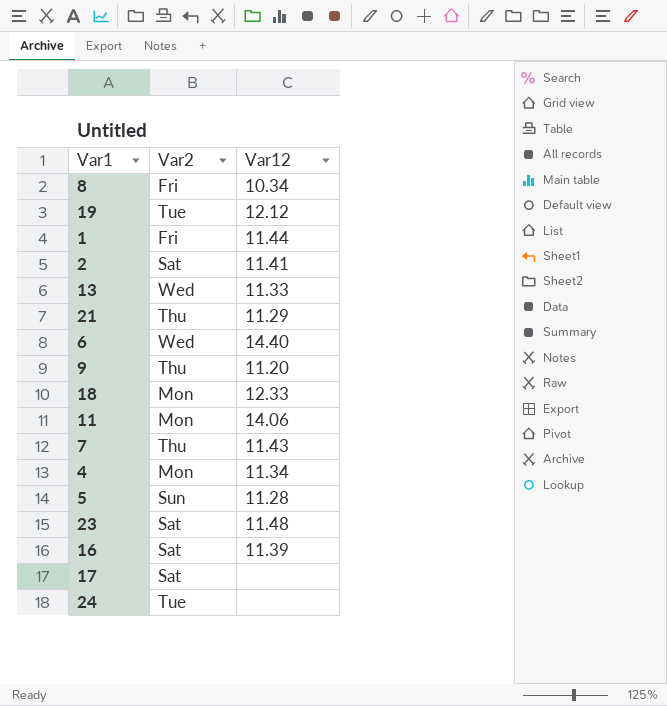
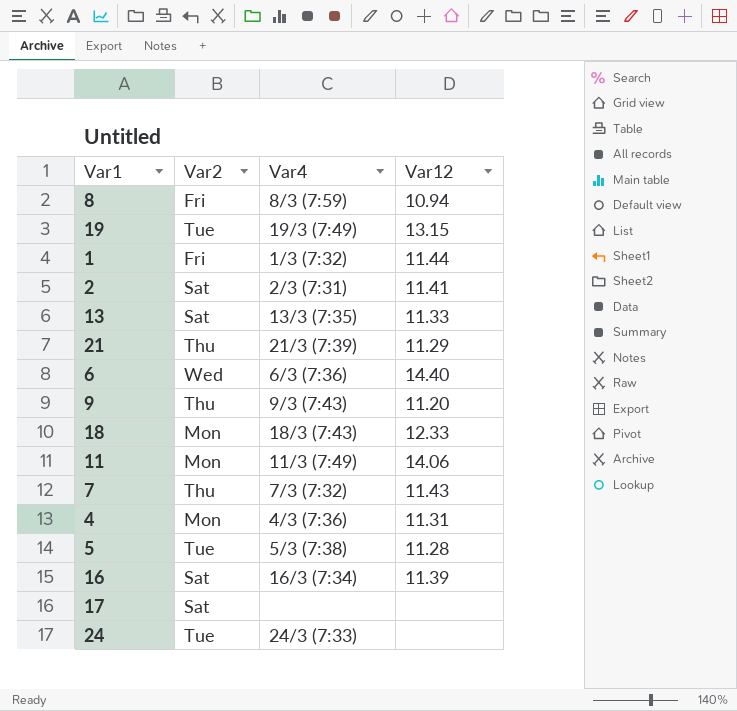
column Var4 | position: none -> 3
row 23: Sat | 11.48 -> none
8 | Var12: 10.34 -> 10.94
19 | Var12: 12.12 -> 13.15
13 | Var2: Wed -> Sat
4 | Var12: 11.34 -> 11.31
5 | Var2: Sun -> Tue

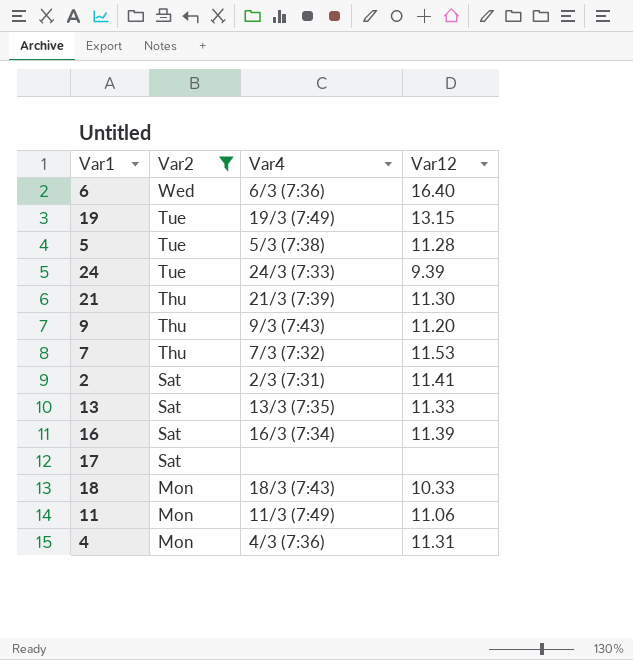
filter: none -> Var2 != Fri
row order: none -> Var2 descending
6 | Var12: 14.40 -> 16.40
24 | Var12: none -> 9.39
21 | Var12: 11.29 -> 11.30
7 | Var12: 11.43 -> 11.53
18 | Var12: 12.33 -> 10.33
11 | Var12: 14.06 -> 11.06

